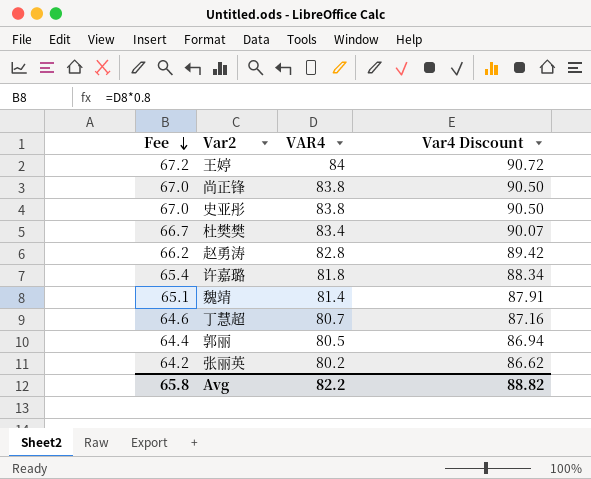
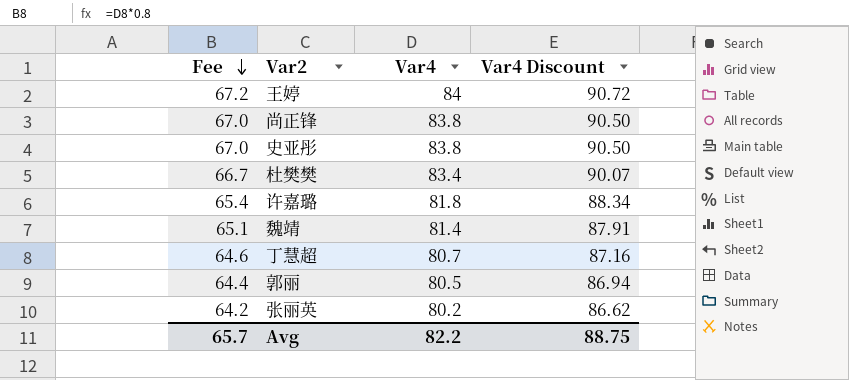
column name: VAR4 -> Var4
row 赵勇涛: 66.2 | 82.8 | 89.42 -> none
Avg | Fee: 65.8 -> 65.7
Avg | Var4 Discount: 88.82 -> 88.75

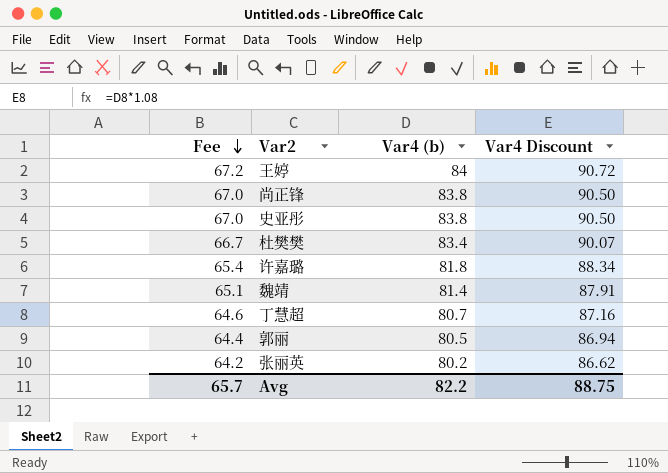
column name: Var4 -> Var4 (b)

